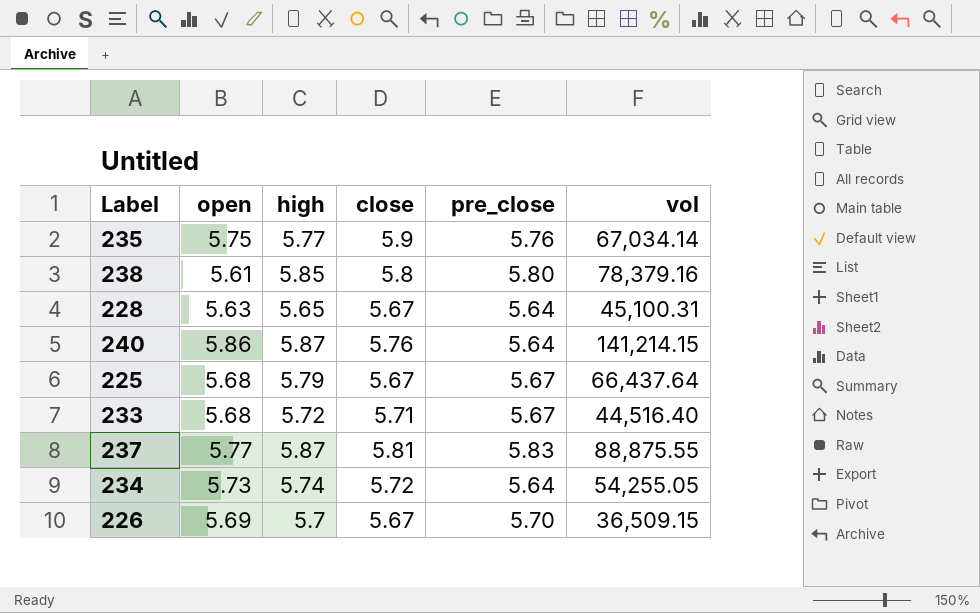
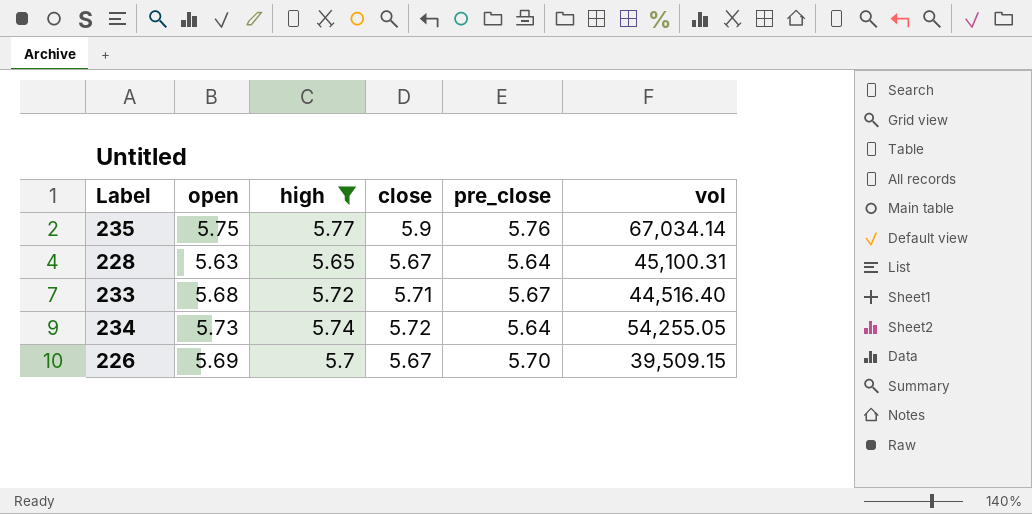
filter: none -> high <= 5.77
226 | vol: 36,509.15 -> 39,509.15

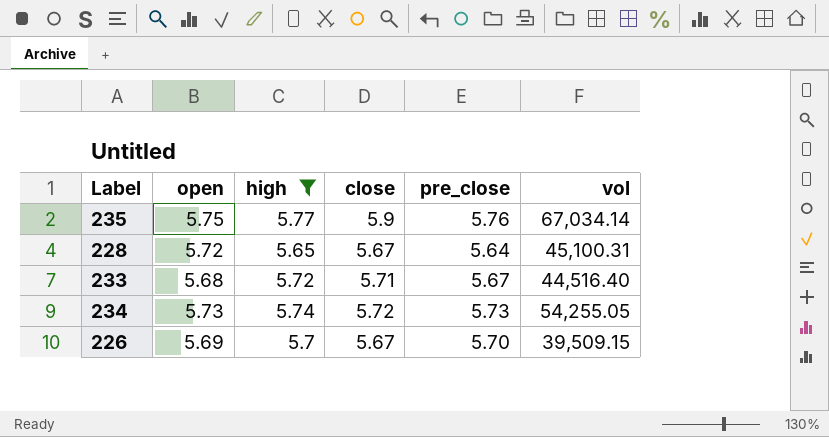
228 | open: 5.63 -> 5.72
234 | pre_close: 5.64 -> 5.73

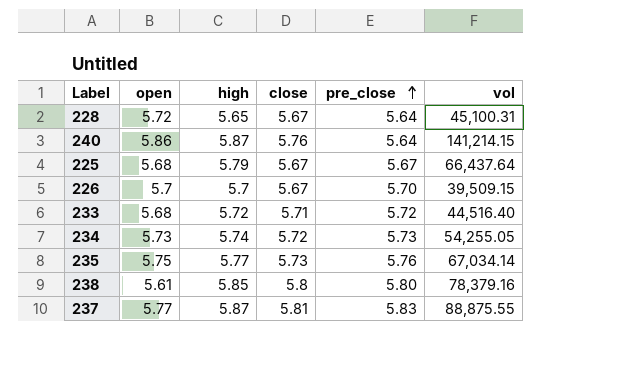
filter: high <= 5.77 -> none
row order: none -> pre_close ascending
226 | open: 5.69 -> 5.7
233 | pre_close: 5.67 -> 5.72
235 | close: 5.9 -> 5.73

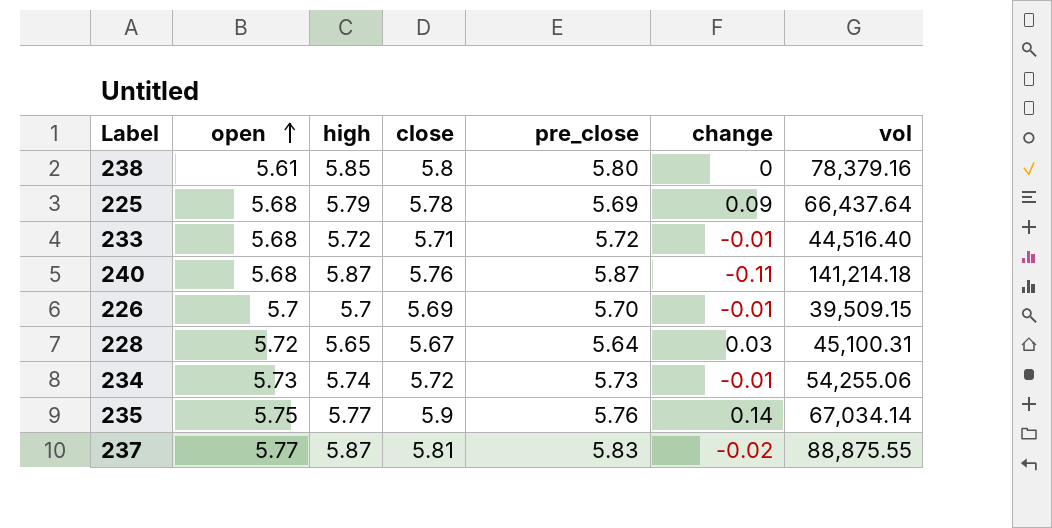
row order: pre_close ascending -> open ascending
column change | formula: none -> [close] - [pre_close]
225 | close: 5.67 -> 5.78
225 | pre_close: 5.67 -> 5.69
240 | open: 5.86 -> 5.68
240 | pre_close: 5.64 -> 5.87
240 | vol: 141,214.15 -> 141,214.18
226 | close: 5.67 -> 5.69
234 | vol: 54,255.05 -> 54,255.06
235 | close: 5.73 -> 5.9

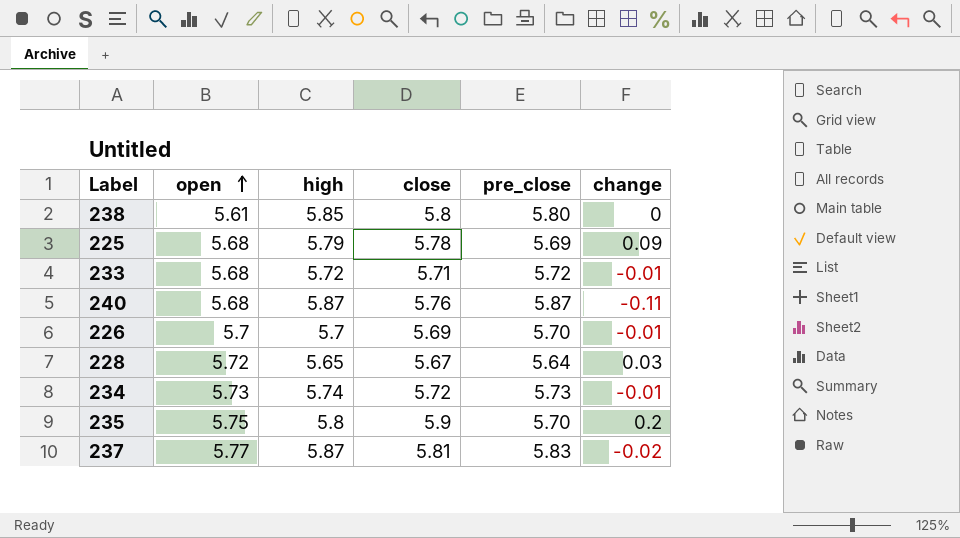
column vol | position: 7 -> none
235 | high: 5.77 -> 5.8
235 | pre_close: 5.76 -> 5.70
235 | change: 0.14 -> 0.2

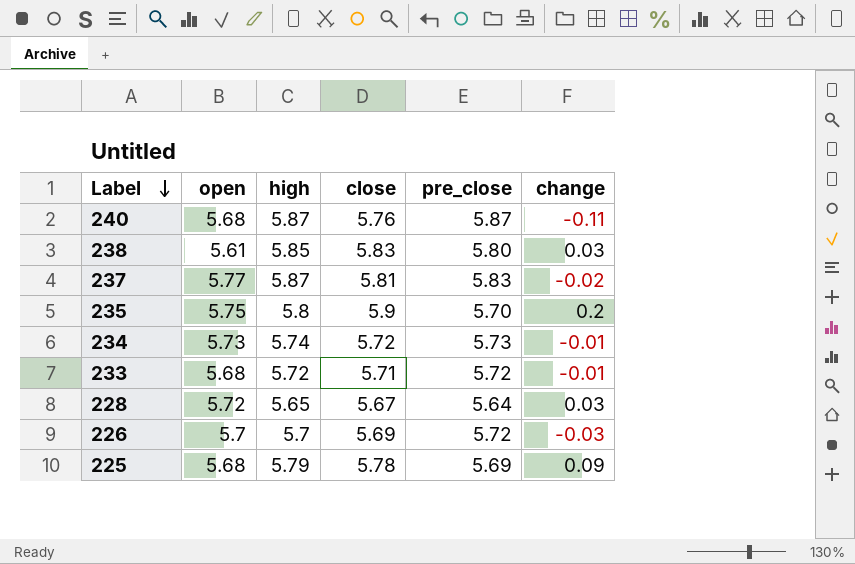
row order: open ascending -> Label descending
238 | close: 5.8 -> 5.83
238 | change: 0 -> 0.03
226 | pre_close: 5.70 -> 5.72
226 | change: -0.01 -> -0.03

